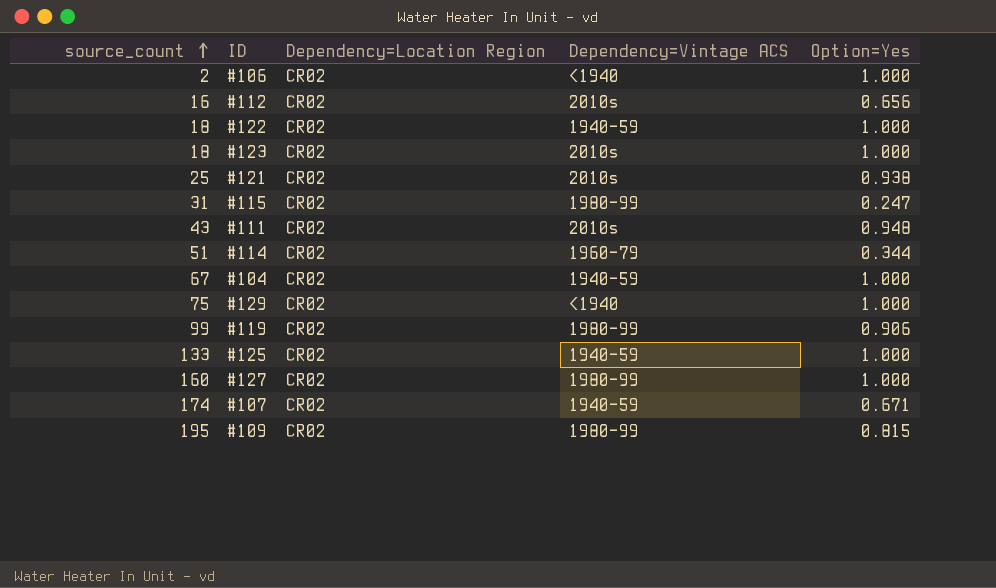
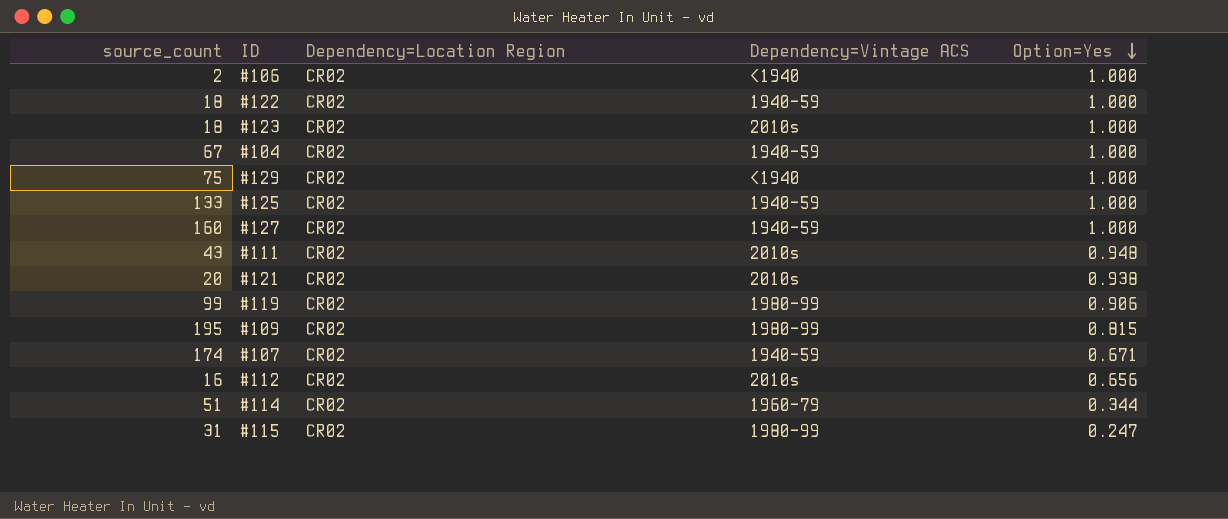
row order: source_count ascending -> Option=Yes descending
#127 | Dependency=Vintage ACS: 1980-99 -> 1940-59
#121 | source_count: 25 -> 20

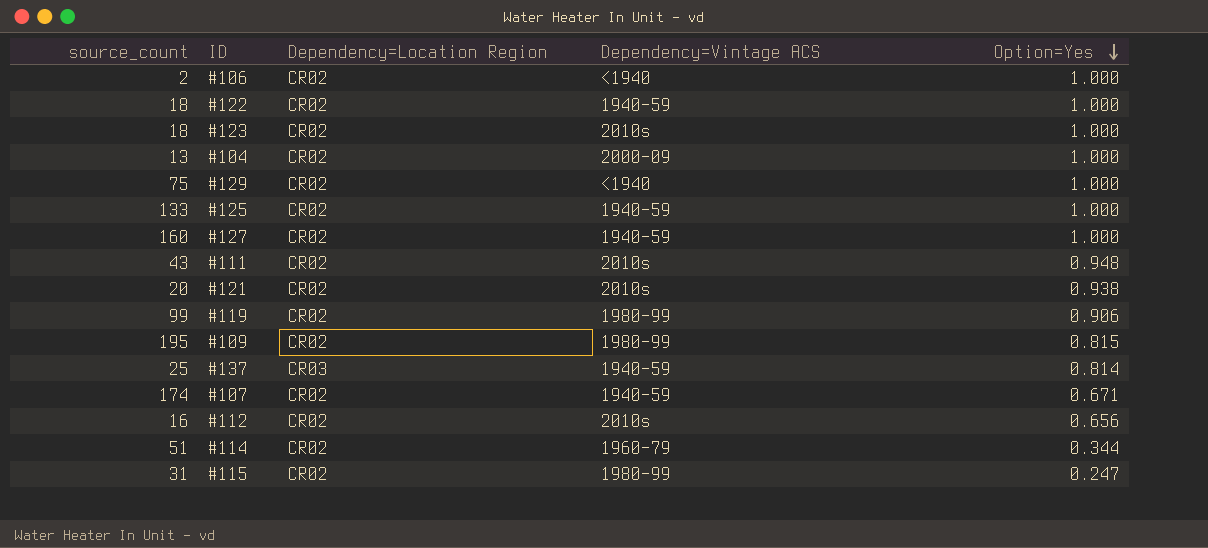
#104 | source_count: 67 -> 13
#104 | Dependency=Vintage ACS: 1940-59 -> 2000-09
row #137: none -> 25 | CR03 | 1940-59 | 0.814

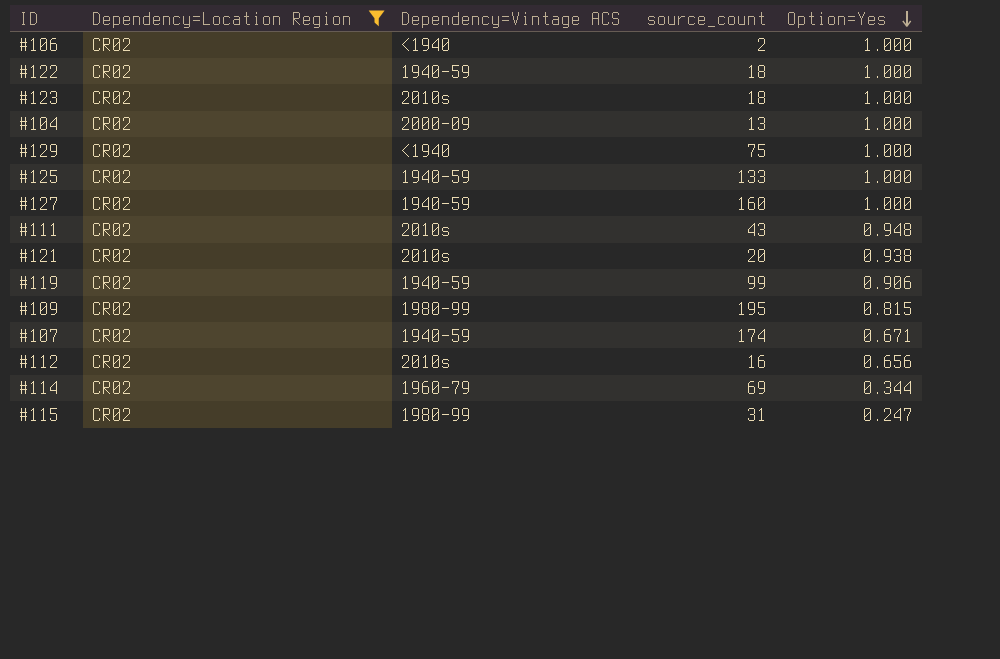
filter: none -> Dependency=Location Region = CR02
column source_count | position: 1 -> 4
#119 | Dependency=Vintage ACS: 1980-99 -> 1940-59
#114 | source_count: 51 -> 69

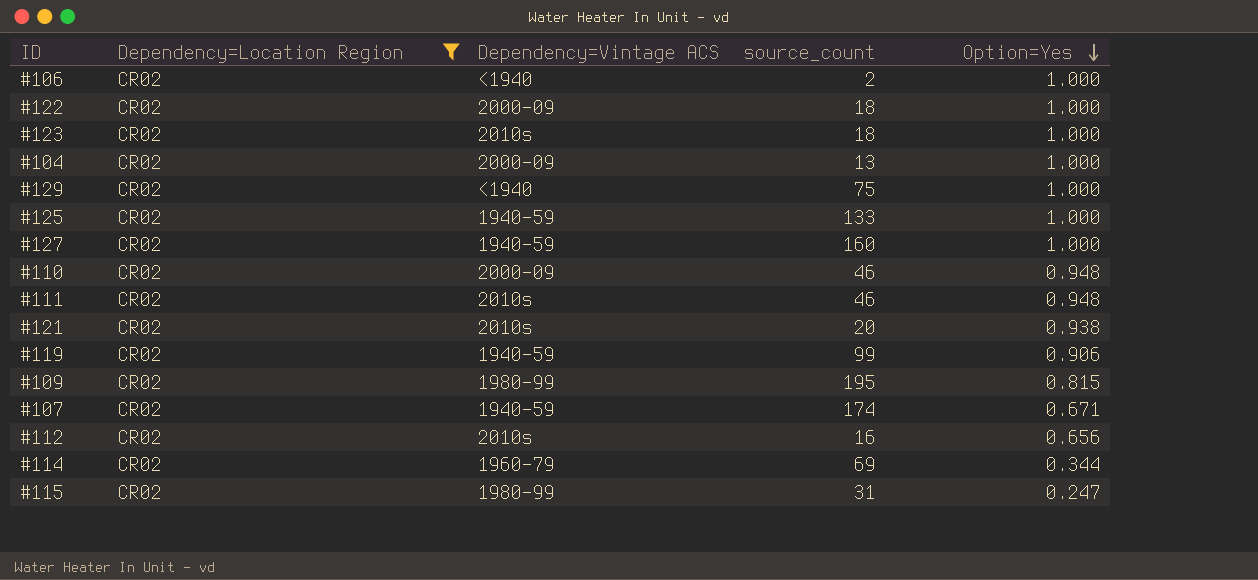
#122 | Dependency=Vintage ACS: 1940-59 -> 2000-09
row #110: none -> CR02 | 2000-09 | 46 | 0.948
#111 | source_count: 43 -> 46

